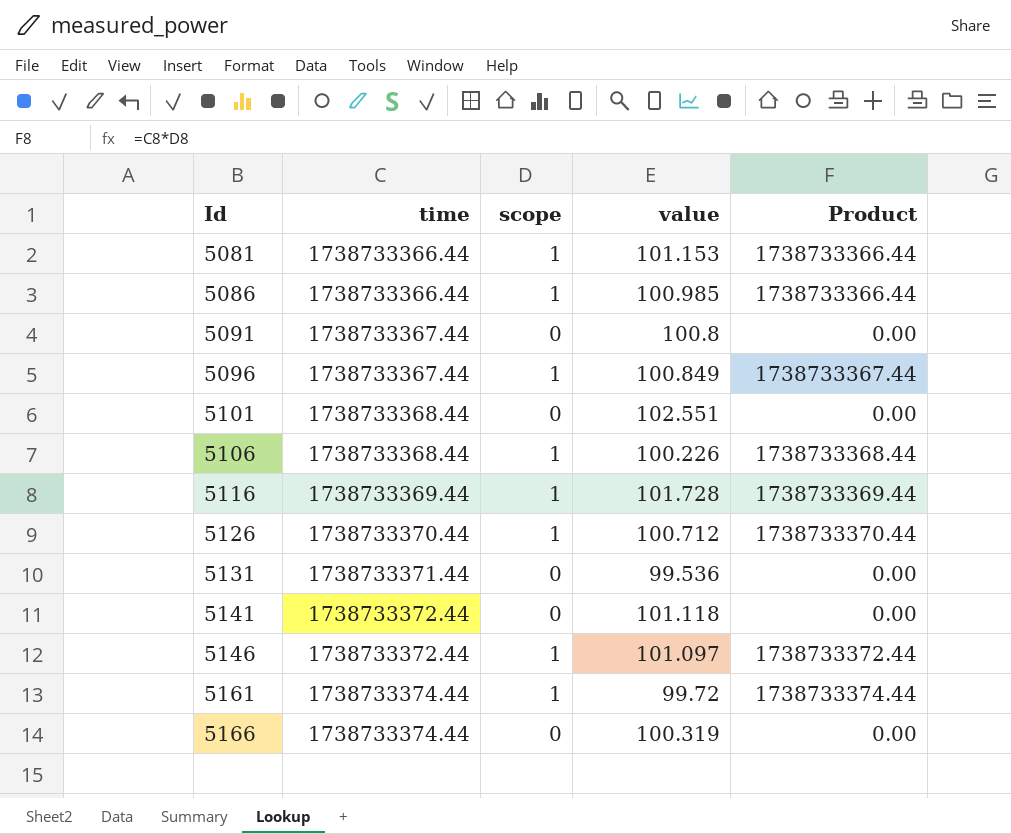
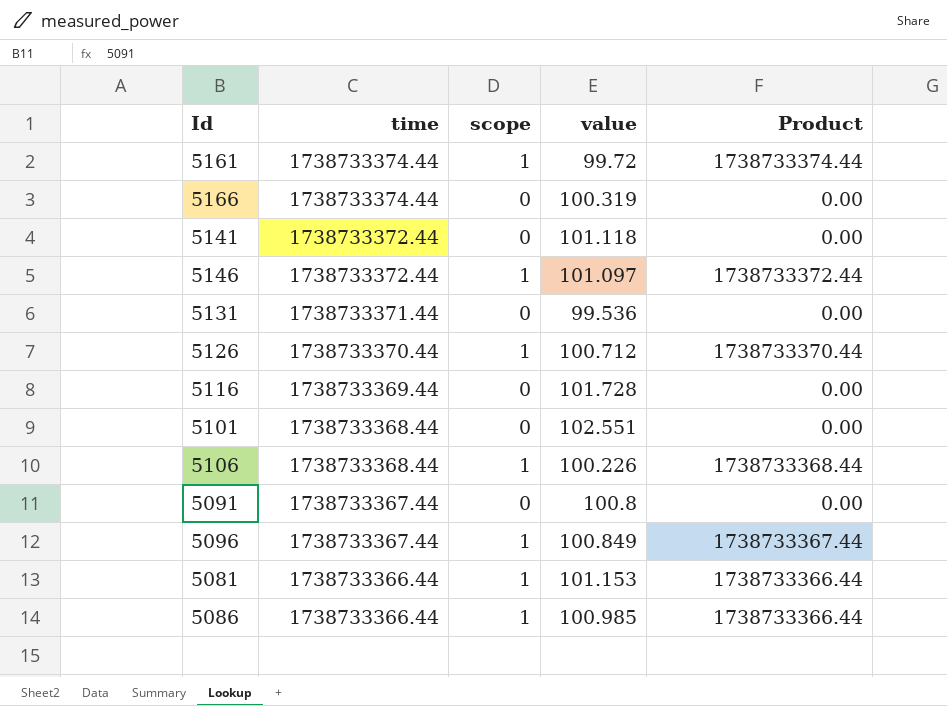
row order: Id ascending -> time descending
5116 | scope: 1 -> 0
5116 | Product: 1738733369.44 -> 0.00

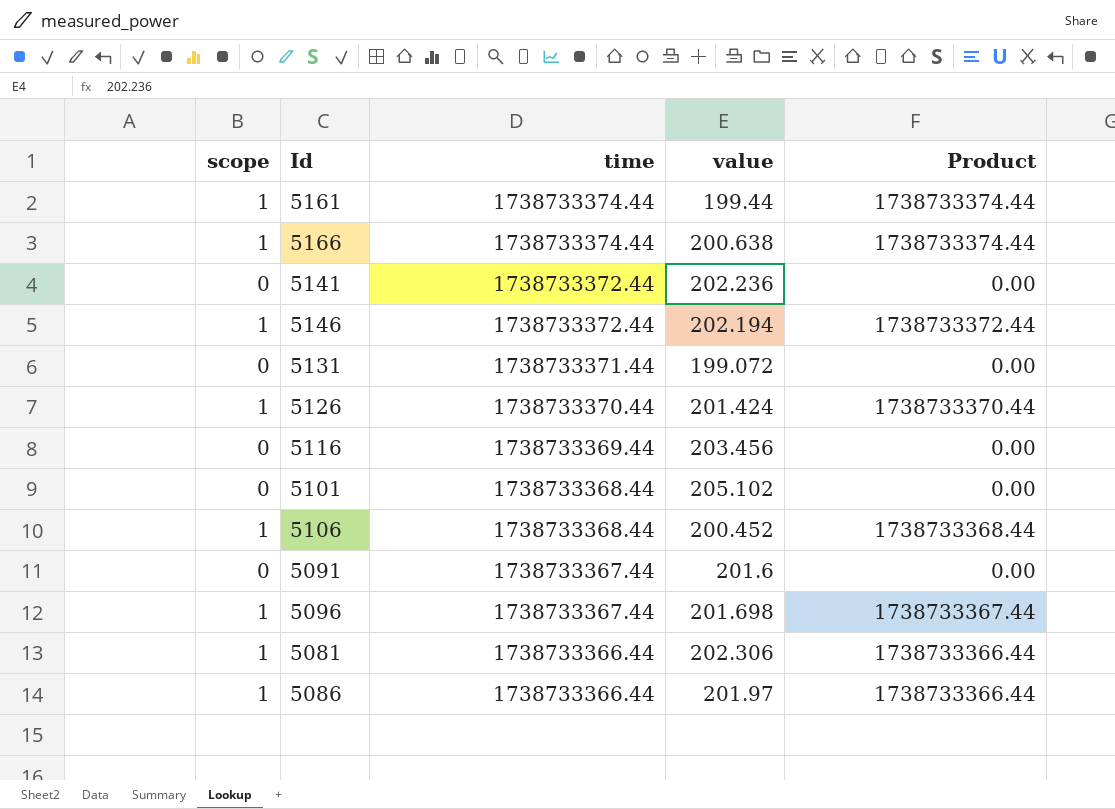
column scope | position: 3 -> 1
5161 | value: 99.72 -> 199.44
5166 | scope: 0 -> 1
5166 | value: 100.319 -> 200.638
5166 | Product: 0.00 -> 1738733374.44
5141 | value: 101.118 -> 202.236
5146 | value: 101.097 -> 202.194
5131 | value: 99.536 -> 199.072
5126 | value: 100.712 -> 201.424
5116 | value: 101.728 -> 203.456
5101 | value: 102.551 -> 205.102
5106 | value: 100.226 -> 200.452
5091 | value: 100.8 -> 201.6
5096 | value: 100.849 -> 201.698
5081 | value: 101.153 -> 202.306
5086 | value: 100.985 -> 201.97

